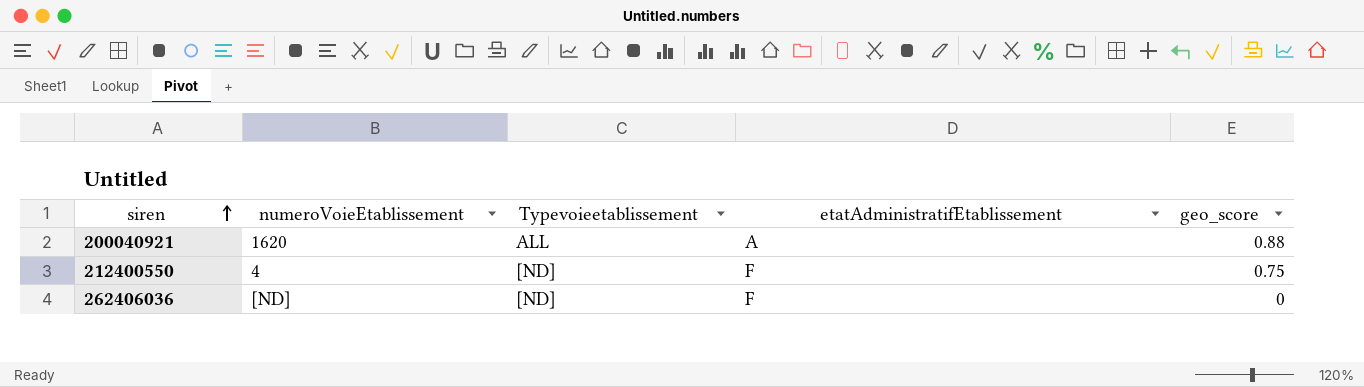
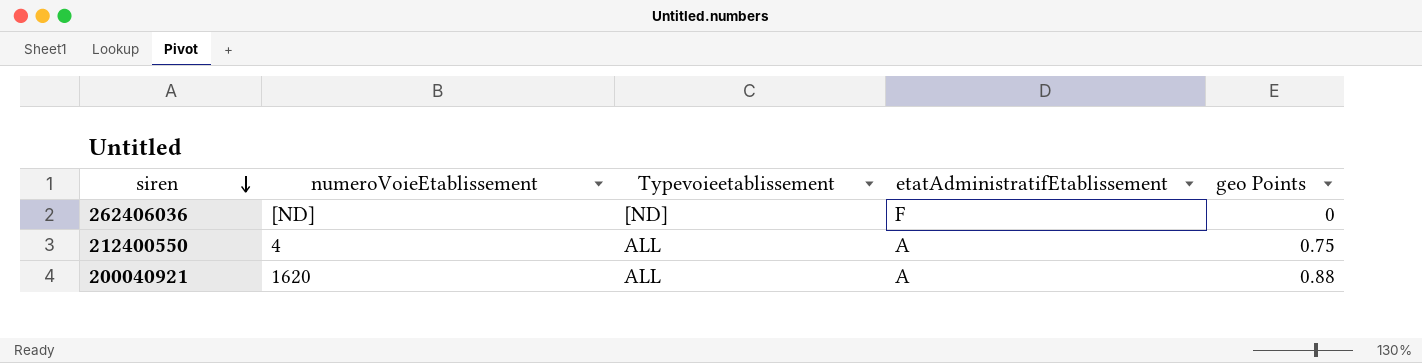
row order: siren ascending -> siren descending
column name: geo_score -> geo Points
212400550 | Typevoieetablissement: [ND] -> ALL
212400550 | etatAdministratifEtablissement: F -> A

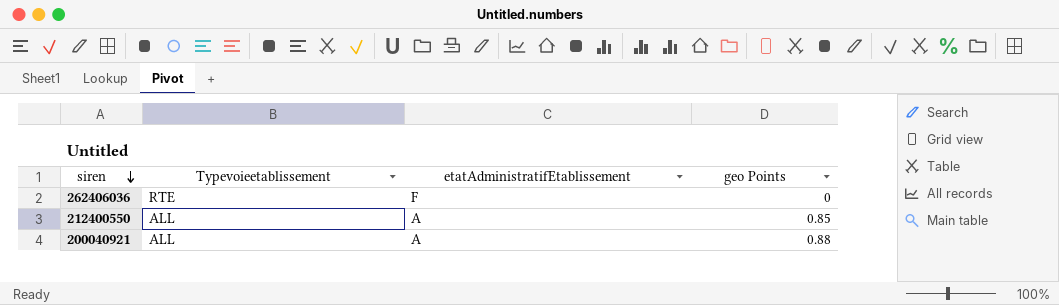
column numeroVoieEtablissement | position: 2 -> none
262406036 | Typevoieetablissement: [ND] -> RTE
212400550 | geo Points: 0.75 -> 0.85

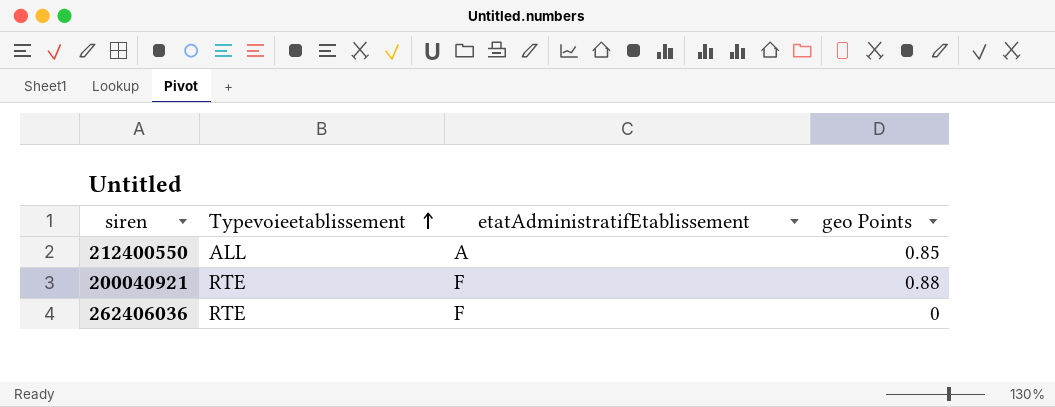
row order: siren descending -> Typevoieetablissement ascending
200040921 | Typevoieetablissement: ALL -> RTE
200040921 | etatAdministratifEtablissement: A -> F

